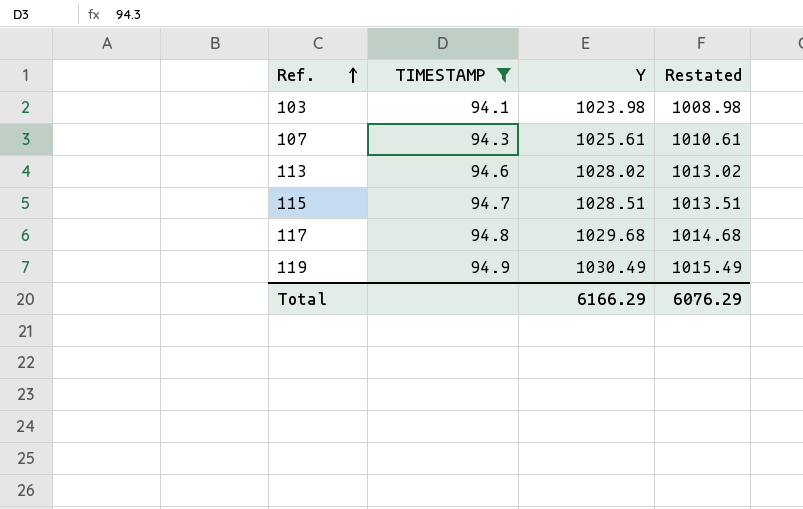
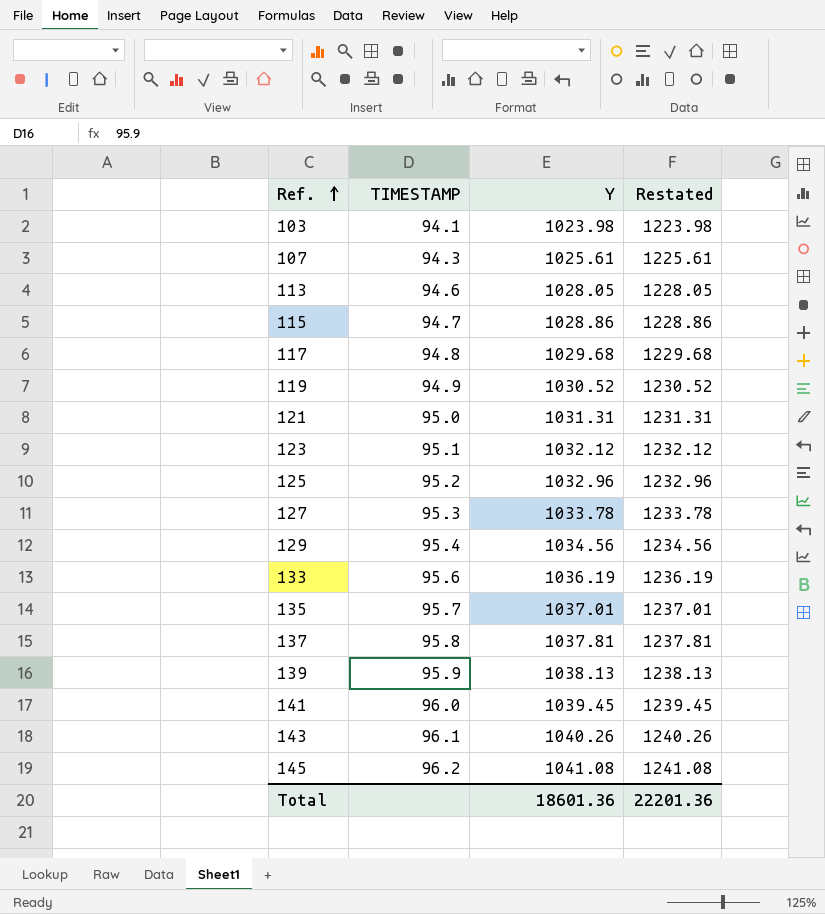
filter: TIMESTAMP <= 94.9 -> none
column Restated | formula: [Y] - 15 -> [Y] + 200
113 | Y: 1028.02 -> 1028.05
115 | Y: 1028.51 -> 1028.86
119 | Y: 1030.49 -> 1030.52
Total | Y: 6166.29 -> 18601.36
Total | Restated: 6076.29 -> 22201.36

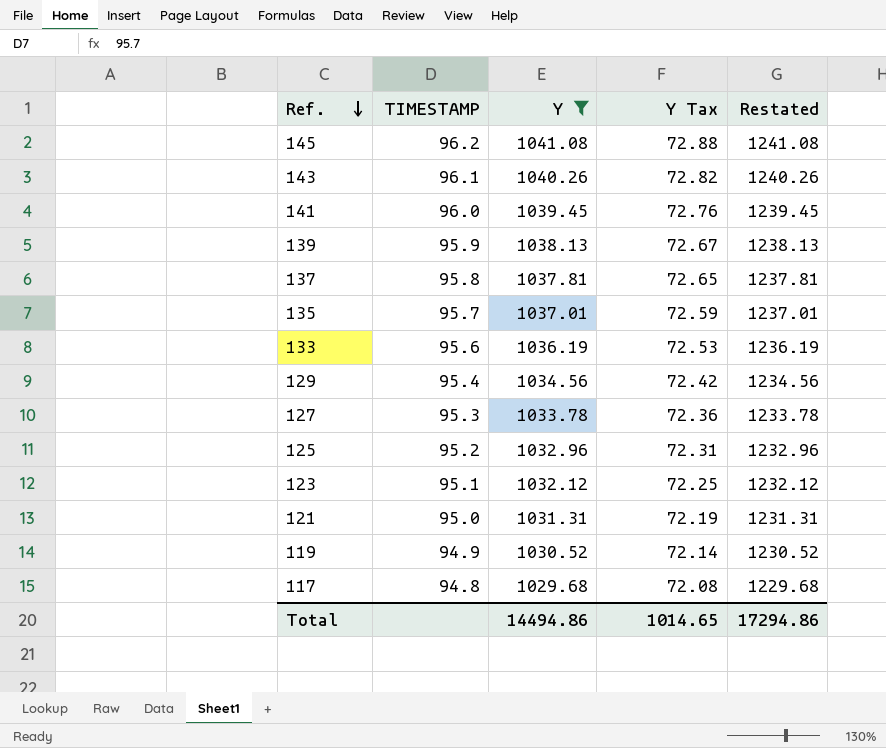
filter: none -> Y >= 1029.68
row order: Ref. ascending -> Ref. descending
column Y Tax | formula: none -> [Y] * 0.07
Total | Y: 18601.36 -> 14494.86
Total | Restated: 22201.36 -> 17294.86

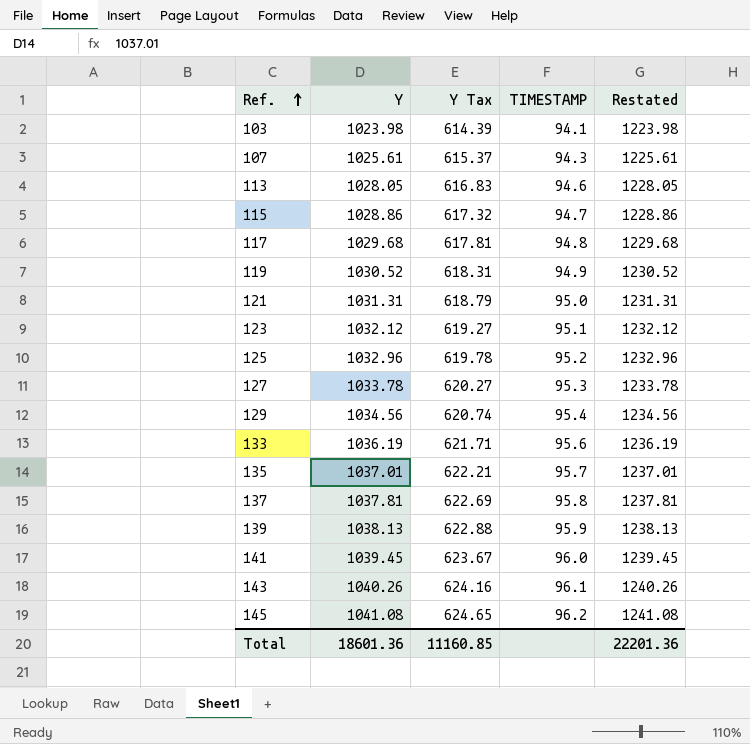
filter: Y >= 1029.68 -> none
row order: Ref. descending -> Ref. ascending
column Y Tax | formula: [Y] * 0.07 -> [Y] * 0.6
column TIMESTAMP | position: 2 -> 4
Total | Y: 14494.86 -> 18601.36
Total | Y Tax: 1014.65 -> 11160.85
Total | Restated: 17294.86 -> 22201.36

